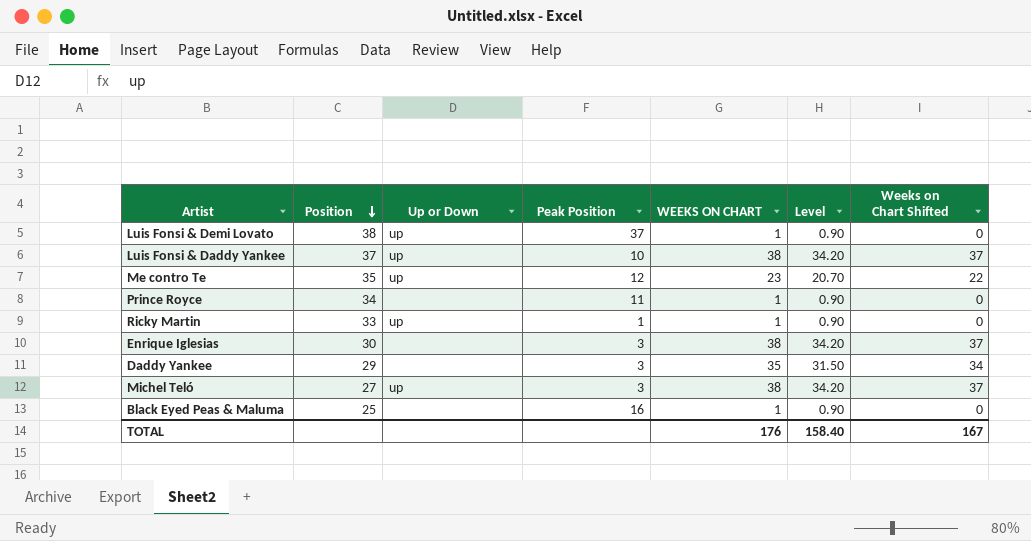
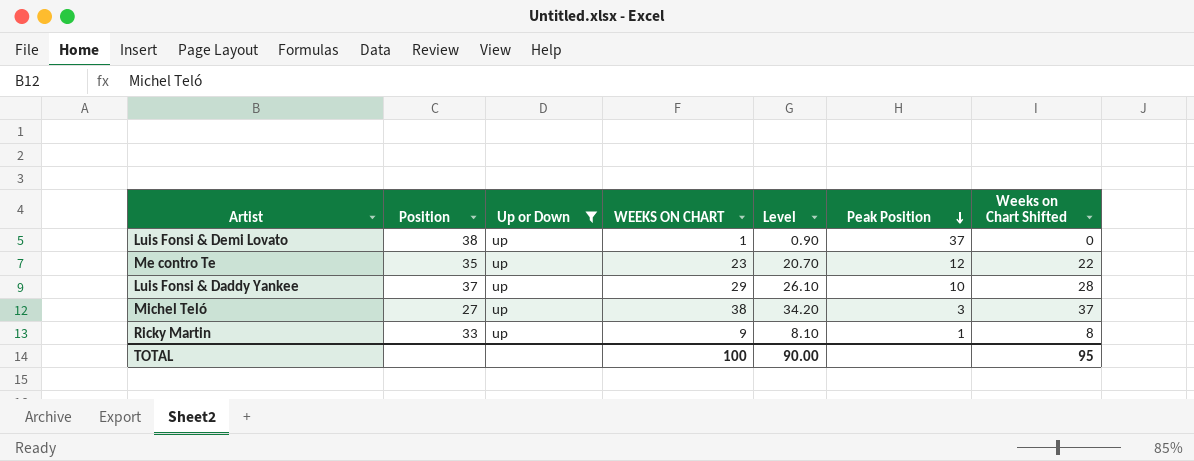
filter: none -> Up or Down = up
row order: Position descending -> Peak Position descending
column Peak Position | position: 4 -> 6
Luis Fonsi & Daddy Yankee | WEEKS ON CHART: 38 -> 29
Luis Fonsi & Daddy Yankee | Level: 34.20 -> 26.10
Luis Fonsi & Daddy Yankee | Weeks on Chart Shifted: 37 -> 28
Ricky Martin | WEEKS ON CHART: 1 -> 9
Ricky Martin | Level: 0.90 -> 8.10
Ricky Martin | Weeks on Chart Shifted: 0 -> 8
TOTAL | WEEKS ON CHART: 176 -> 100
TOTAL | Level: 158.40 -> 90.00
TOTAL | Weeks on Chart Shifted: 167 -> 95

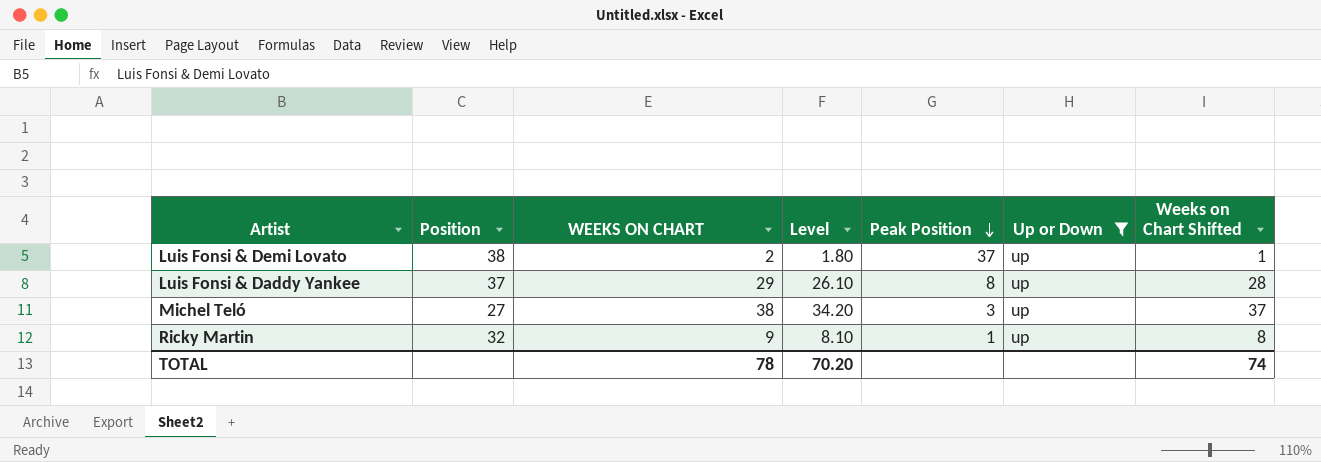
column Up or Down | position: 3 -> 6
row Me contro Te: 35 | up | 23 | 20.70 | 12 | 22 -> none
Luis Fonsi & Demi Lovato | WEEKS ON CHART: 1 -> 2
Luis Fonsi & Demi Lovato | Level: 0.90 -> 1.80
Luis Fonsi & Demi Lovato | Weeks on Chart Shifted: 0 -> 1
Luis Fonsi & Daddy Yankee | Peak Position: 10 -> 8
Ricky Martin | Position: 33 -> 32
TOTAL | WEEKS ON CHART: 100 -> 78
TOTAL | Level: 90.00 -> 70.20
TOTAL | Weeks on Chart Shifted: 95 -> 74

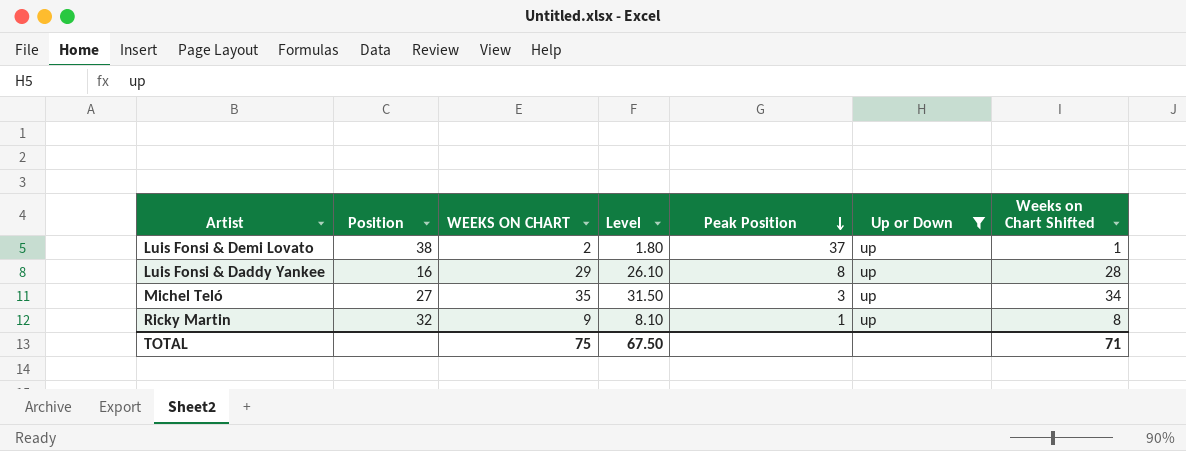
Luis Fonsi & Daddy Yankee | Position: 37 -> 16
Michel Teló | WEEKS ON CHART: 38 -> 35
Michel Teló | Level: 34.20 -> 31.50
Michel Teló | Weeks on Chart Shifted: 37 -> 34
TOTAL | WEEKS ON CHART: 78 -> 75
TOTAL | Level: 70.20 -> 67.50
TOTAL | Weeks on Chart Shifted: 74 -> 71

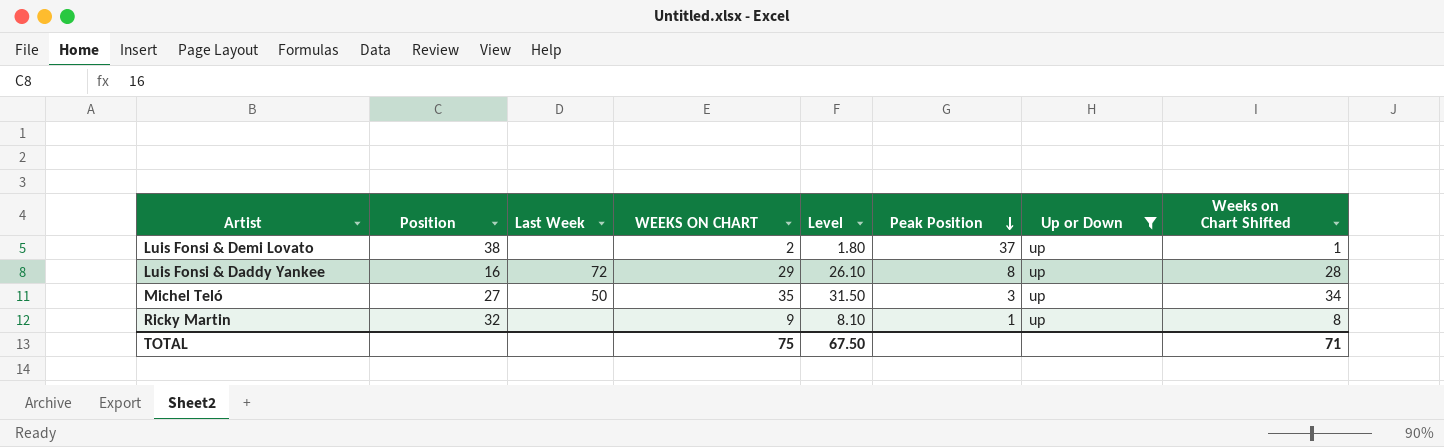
column Last Week | position: none -> 3

